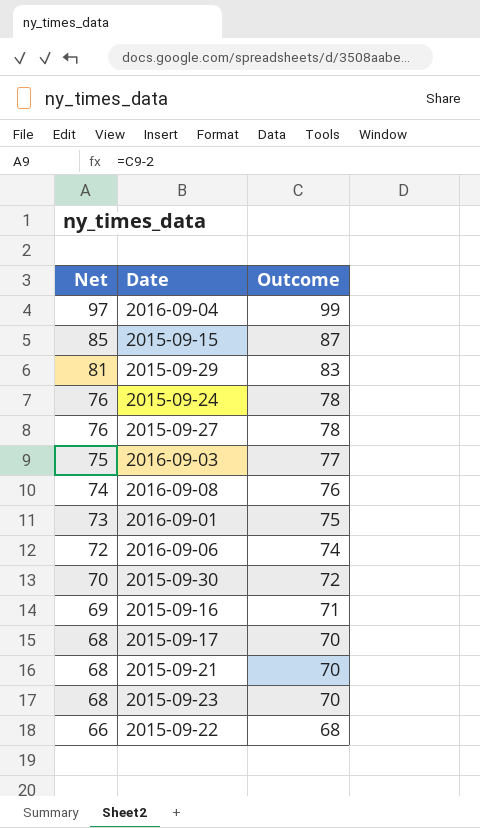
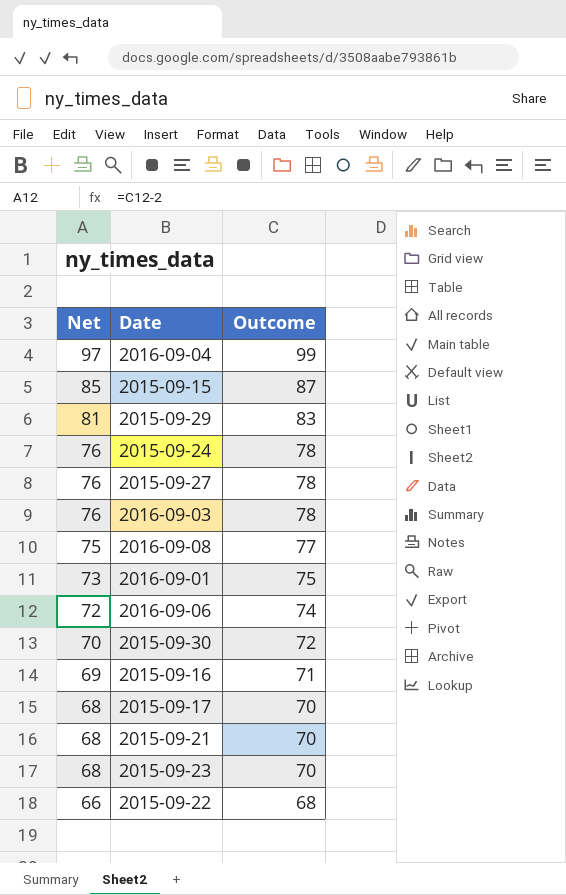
2016-09-03 | Net: 75 -> 76
2016-09-03 | Outcome: 77 -> 78
2016-09-08 | Net: 74 -> 75
2016-09-08 | Outcome: 76 -> 77

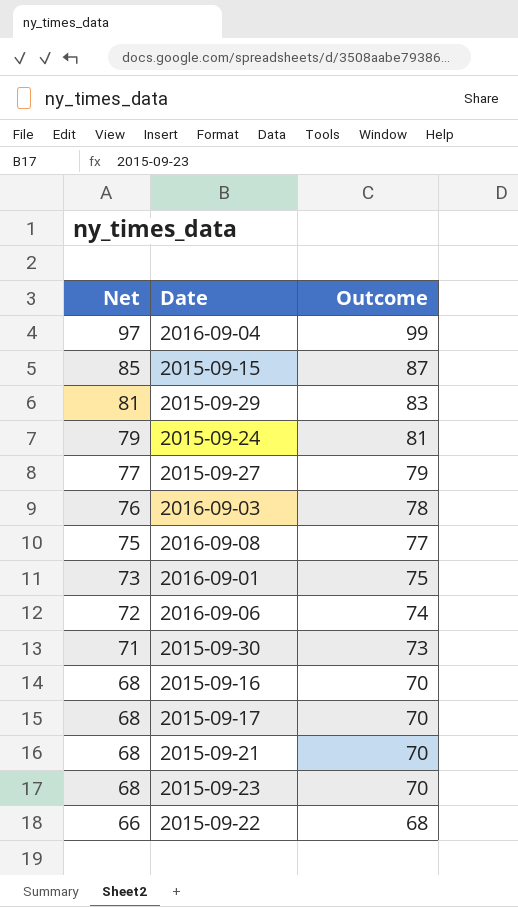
2015-09-24 | Net: 76 -> 79
2015-09-24 | Outcome: 78 -> 81
2015-09-27 | Net: 76 -> 77
2015-09-27 | Outcome: 78 -> 79
2015-09-30 | Net: 70 -> 71
2015-09-30 | Outcome: 72 -> 73
2015-09-16 | Net: 69 -> 68
2015-09-16 | Outcome: 71 -> 70

